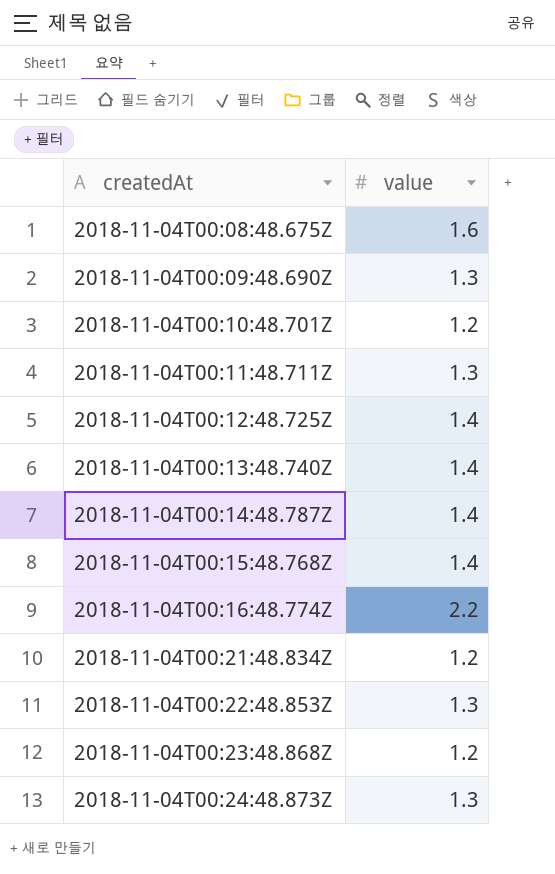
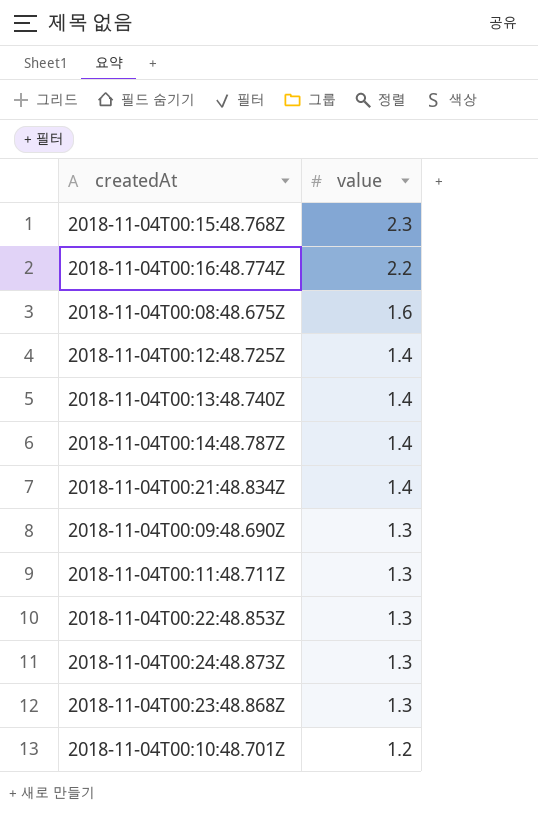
row order: createdAt ascending -> value descending
2018-11-04T00:15:48.768Z | value: 1.4 -> 2.3
2018-11-04T00:21:48.834Z | value: 1.2 -> 1.4
2018-11-04T00:23:48.868Z | value: 1.2 -> 1.3

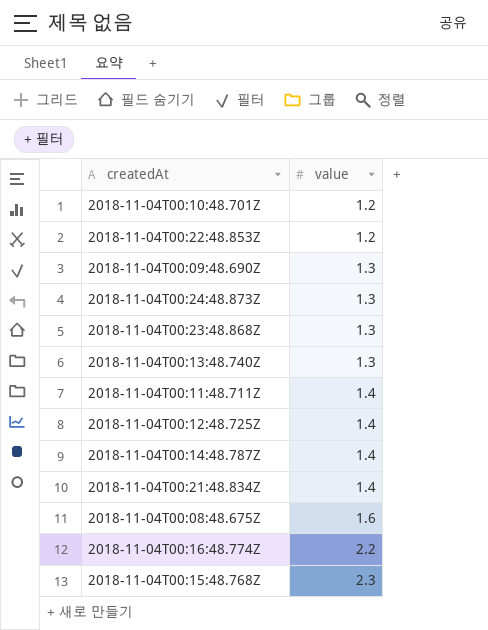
row order: value descending -> value ascending
2018-11-04T00:22:48.853Z | value: 1.3 -> 1.2
2018-11-04T00:13:48.740Z | value: 1.4 -> 1.3
2018-11-04T00:11:48.711Z | value: 1.3 -> 1.4

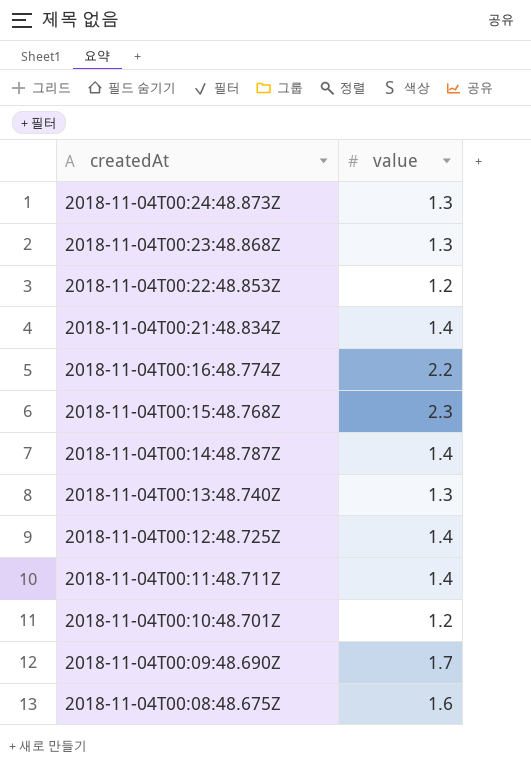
row order: value ascending -> createdAt descending
2018-11-04T00:09:48.690Z | value: 1.3 -> 1.7

